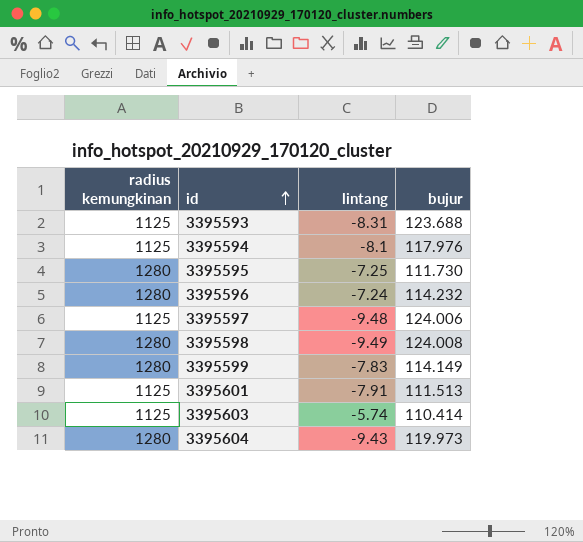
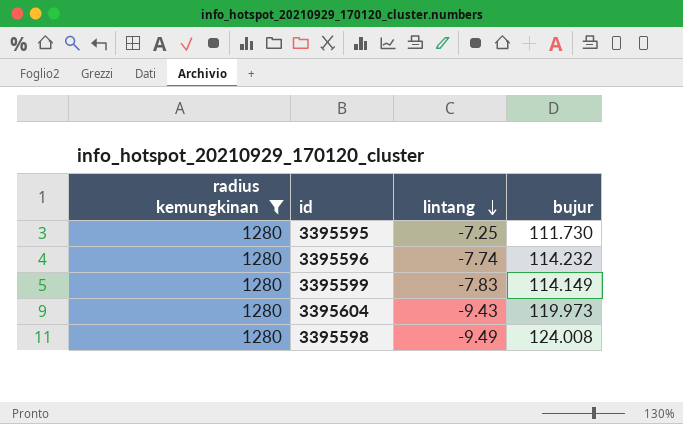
filter: none -> radius kemungkinan = 1280
row order: id ascending -> lintang descending
3395596 | lintang: -7.24 -> -7.74

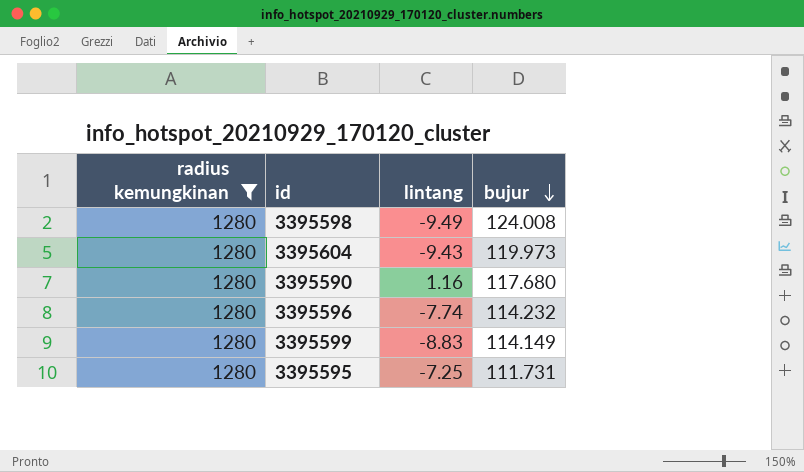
row order: lintang descending -> bujur descending
row 3395590: none -> 1280 | 1.16 | 117.680
3395599 | lintang: -7.83 -> -8.83
3395595 | bujur: 111.730 -> 111.731

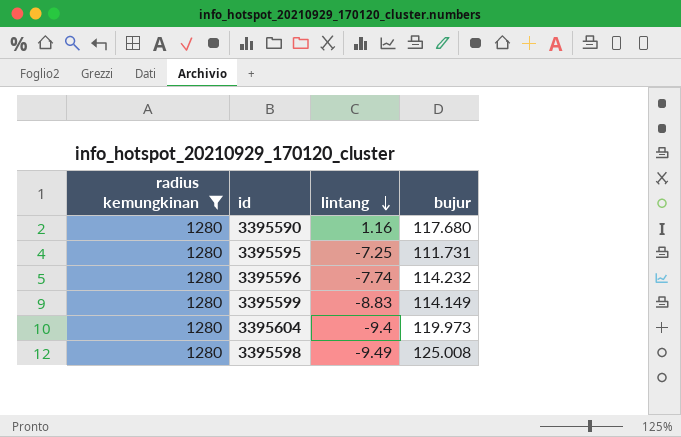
row order: bujur descending -> lintang descending
3395604 | lintang: -9.43 -> -9.4
3395598 | bujur: 124.008 -> 125.008

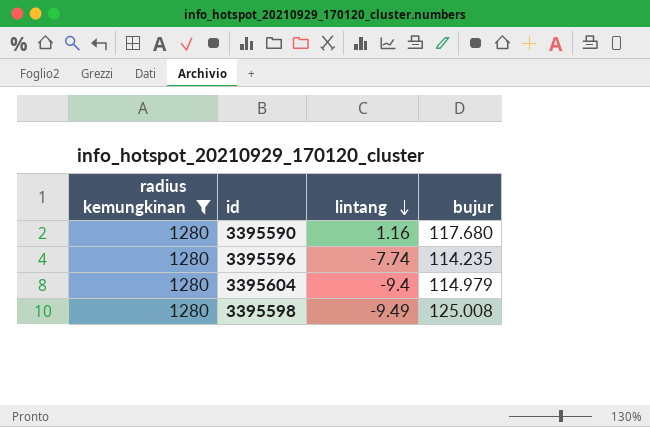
row 3395595: 1280 | -7.25 | 111.731 -> none
row 3395599: 1280 | -8.83 | 114.149 -> none
3395596 | bujur: 114.232 -> 114.235
3395604 | bujur: 119.973 -> 114.979

